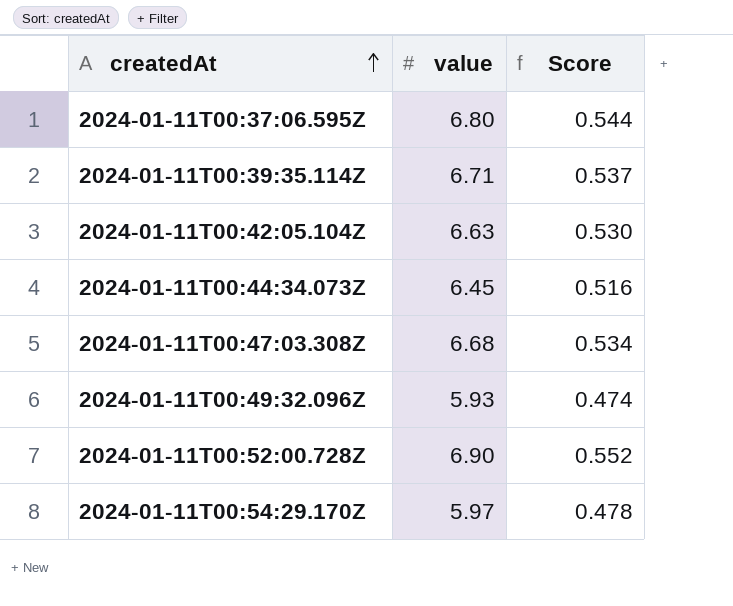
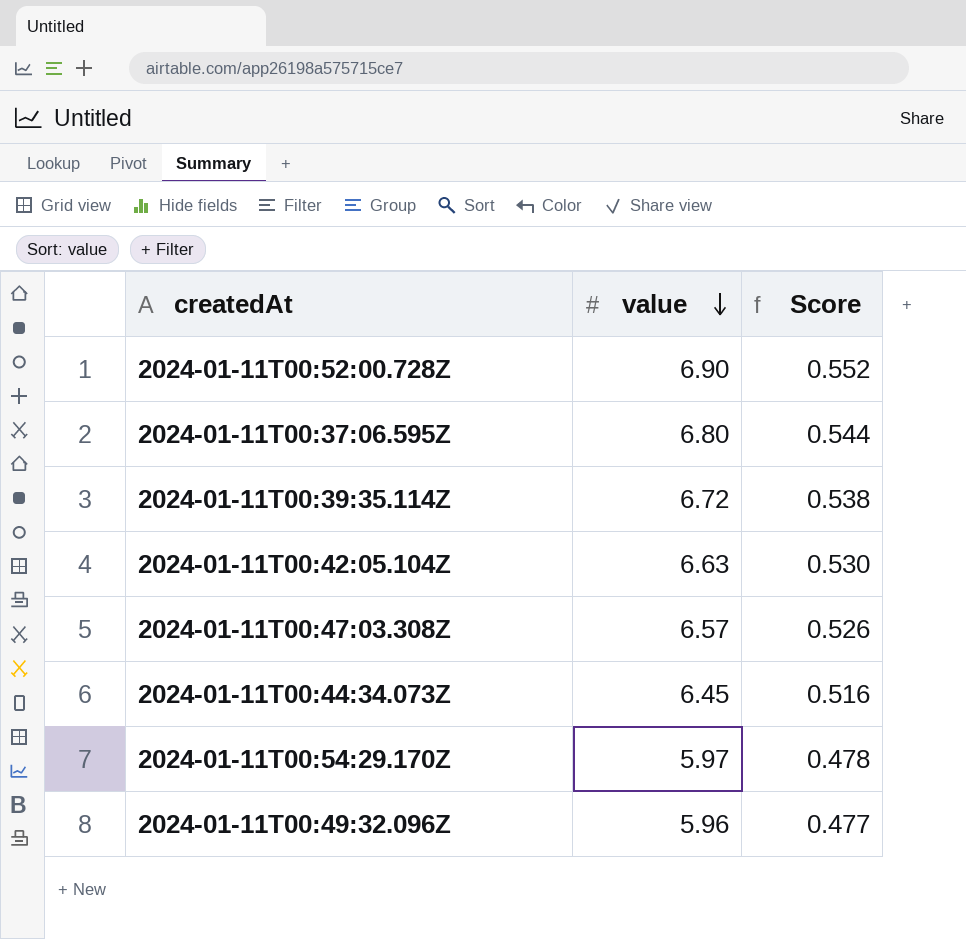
row order: createdAt ascending -> value descending
2024-01-11T00:39:35.114Z | value: 6.71 -> 6.72
2024-01-11T00:39:35.114Z | Score: 0.537 -> 0.538
2024-01-11T00:47:03.308Z | value: 6.68 -> 6.57
2024-01-11T00:47:03.308Z | Score: 0.534 -> 0.526
2024-01-11T00:49:32.096Z | value: 5.93 -> 5.96
2024-01-11T00:49:32.096Z | Score: 0.474 -> 0.477

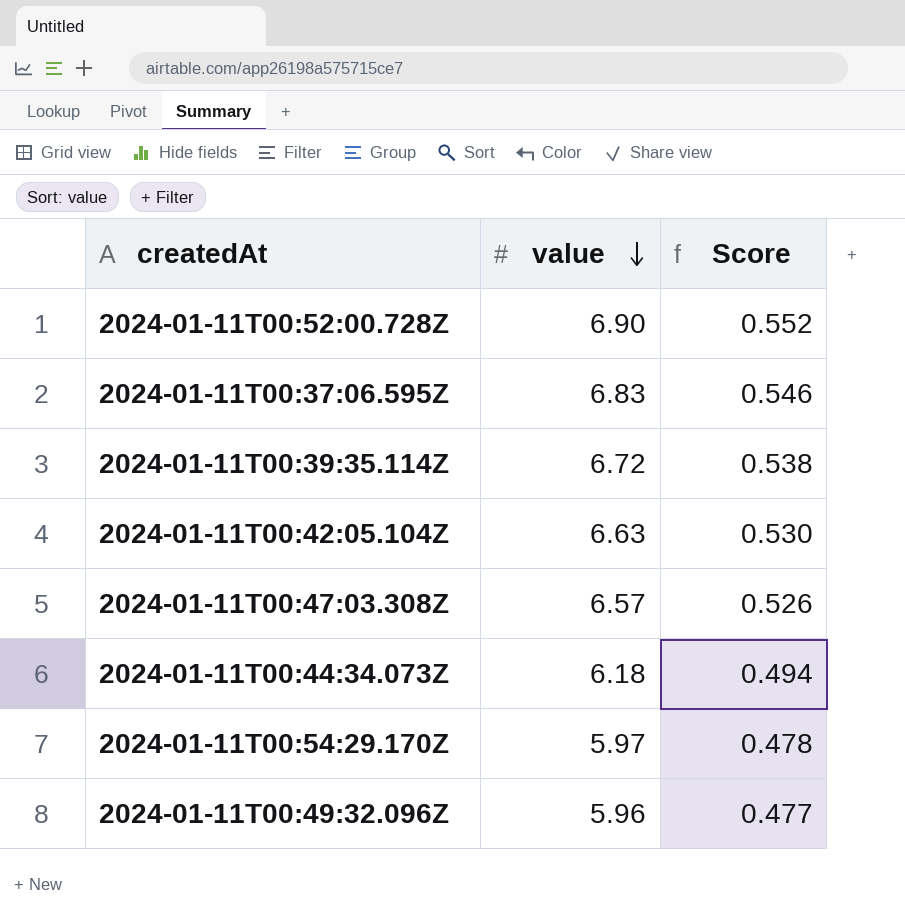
2024-01-11T00:37:06.595Z | value: 6.80 -> 6.83
2024-01-11T00:37:06.595Z | Score: 0.544 -> 0.546
2024-01-11T00:44:34.073Z | value: 6.45 -> 6.18
2024-01-11T00:44:34.073Z | Score: 0.516 -> 0.494

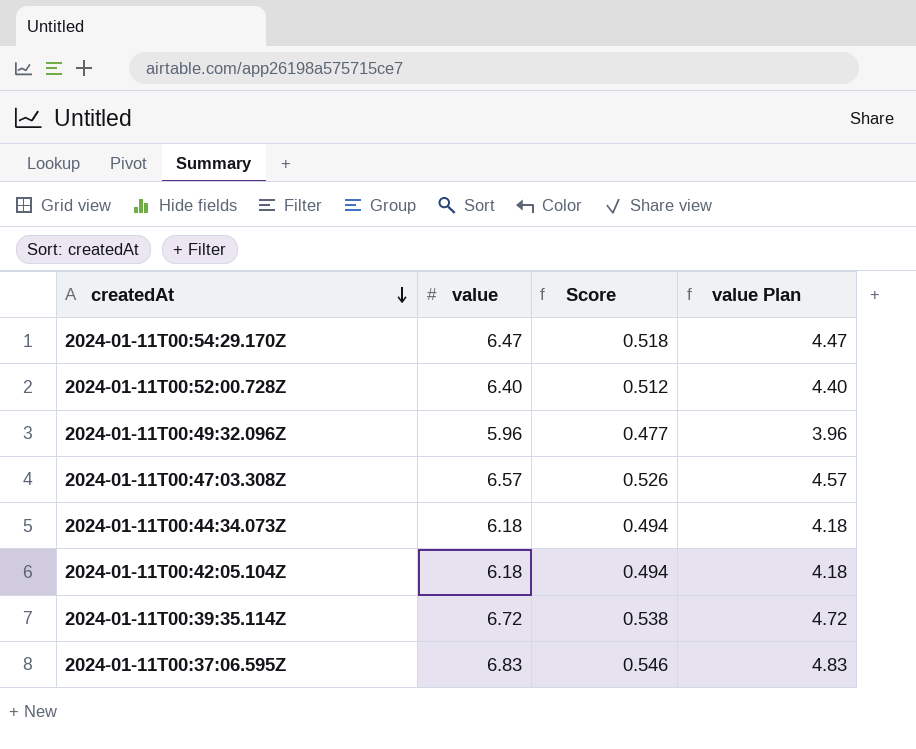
row order: value descending -> createdAt descending
column value Plan | formula: none -> [value] - 2
2024-01-11T00:54:29.170Z | value: 5.97 -> 6.47
2024-01-11T00:54:29.170Z | Score: 0.478 -> 0.518
2024-01-11T00:52:00.728Z | value: 6.90 -> 6.40
2024-01-11T00:52:00.728Z | Score: 0.552 -> 0.512
2024-01-11T00:42:05.104Z | value: 6.63 -> 6.18
2024-01-11T00:42:05.104Z | Score: 0.530 -> 0.494

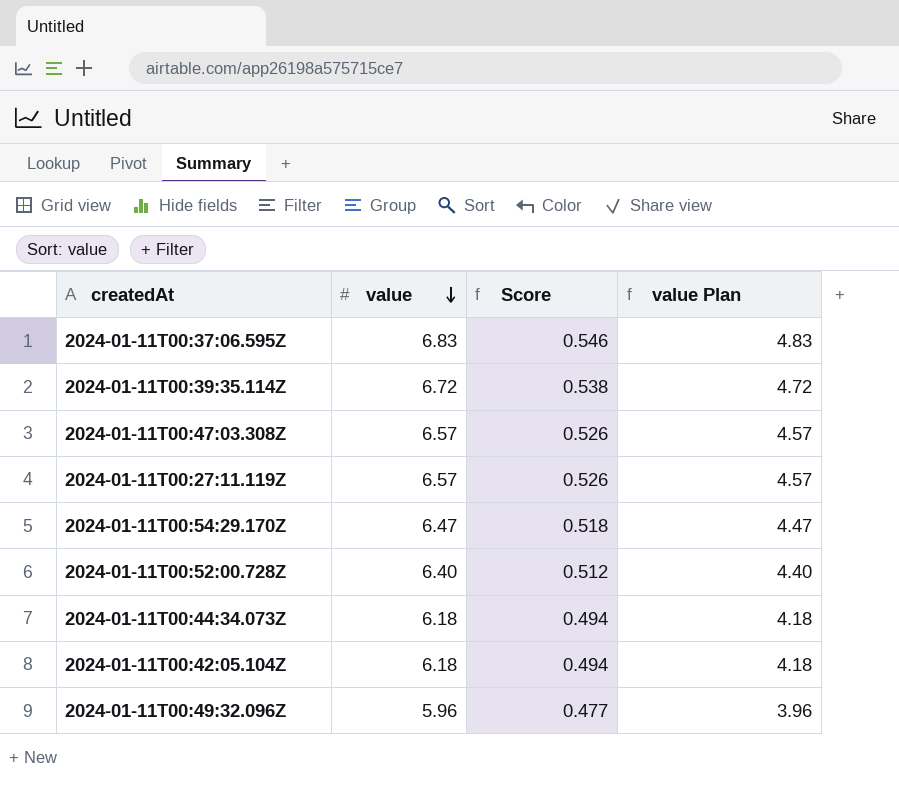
row order: createdAt descending -> value descending
row 2024-01-11T00:27:11.119Z: none -> 6.57 | 0.526 | 4.57

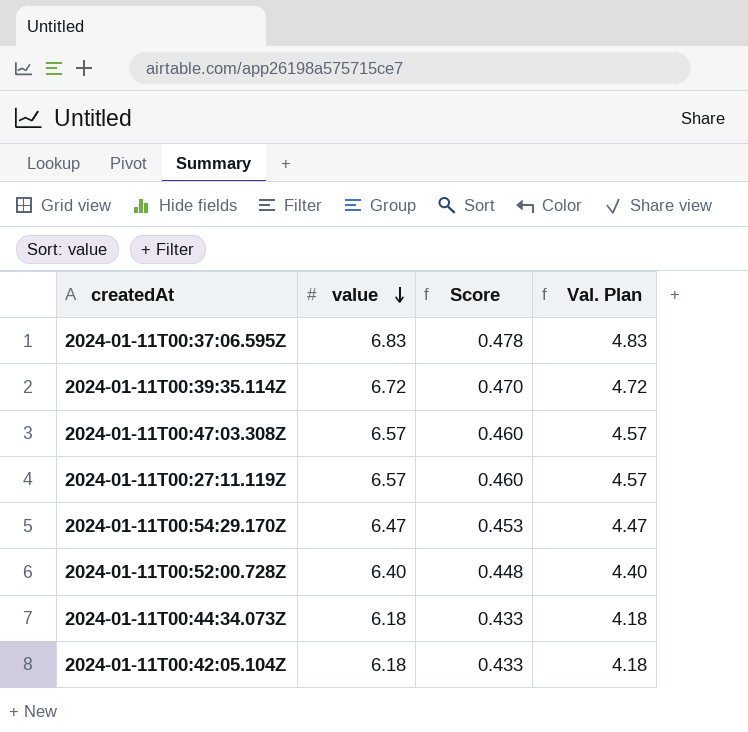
column Score | formula: [value] * 0.08 -> [value] * 0.07
column name: value Plan -> Val. Plan
row 2024-01-11T00:49:32.096Z: 5.96 | 0.477 | 3.96 -> none

